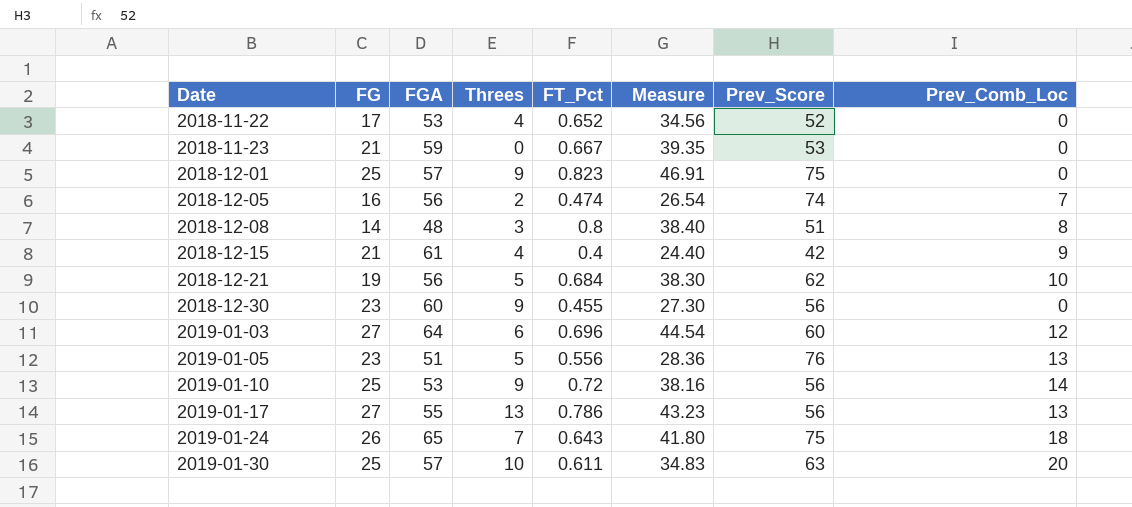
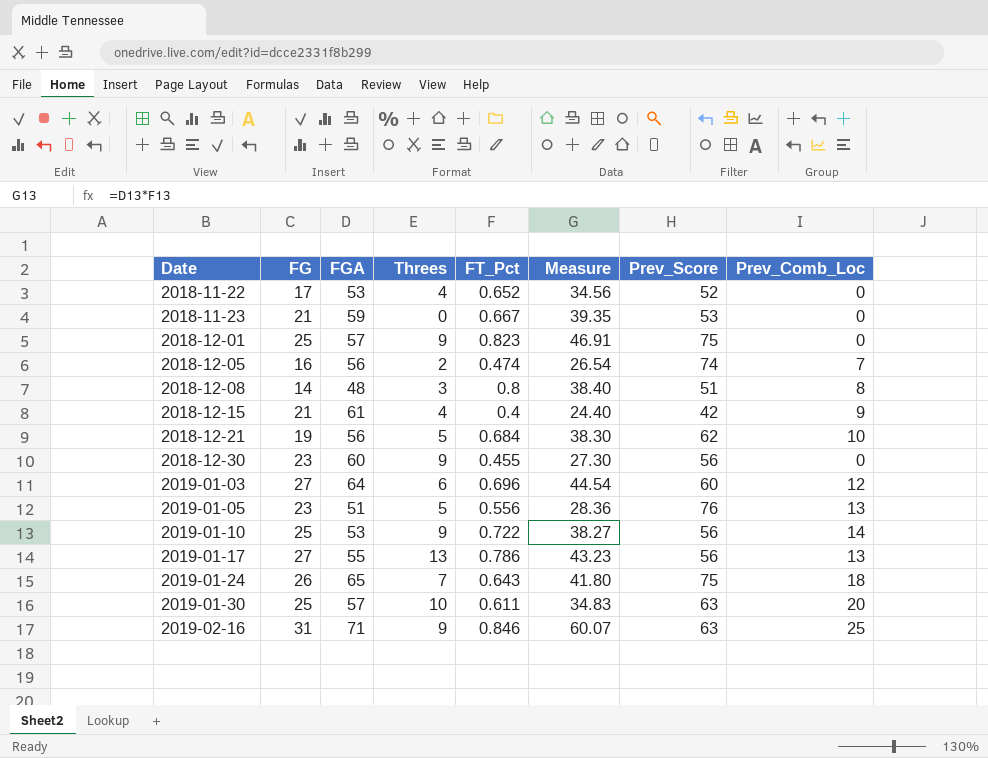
2019-01-10 | FT_Pct: 0.72 -> 0.722
2019-01-10 | Measure: 38.16 -> 38.27
row 2019-02-16: none -> 31 | 71 | 9 | 0.846 | 60.07 | 63 | 25

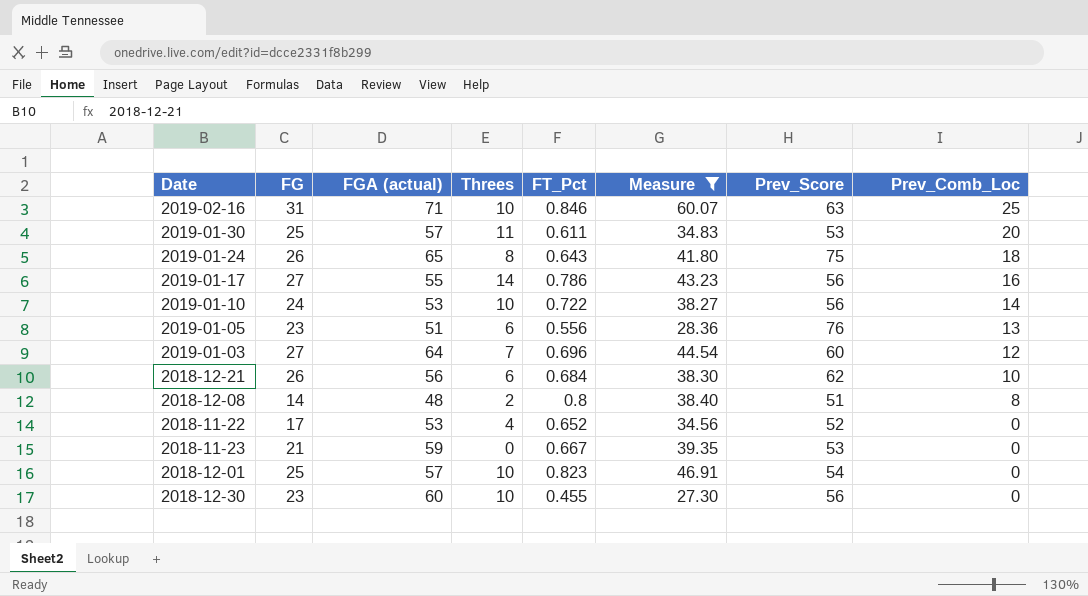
filter: none -> Measure >= 27.30
row order: Date ascending -> Prev_Comb_Loc descending
column name: FGA -> FGA (actual)
2019-02-16 | Threes: 9 -> 10
2019-01-30 | Threes: 10 -> 11
2019-01-30 | Prev_Score: 63 -> 53
2019-01-24 | Threes: 7 -> 8
2019-01-17 | Threes: 13 -> 14
2019-01-17 | Prev_Comb_Loc: 13 -> 16
2019-01-10 | FG: 25 -> 24
2019-01-10 | Threes: 9 -> 10
2019-01-05 | Threes: 5 -> 6
2019-01-03 | Threes: 6 -> 7
2018-12-21 | FG: 19 -> 26
2018-12-21 | Threes: 5 -> 6
2018-12-08 | Threes: 3 -> 2
2018-12-01 | Threes: 9 -> 10
2018-12-01 | Prev_Score: 75 -> 54
2018-12-30 | Threes: 9 -> 10

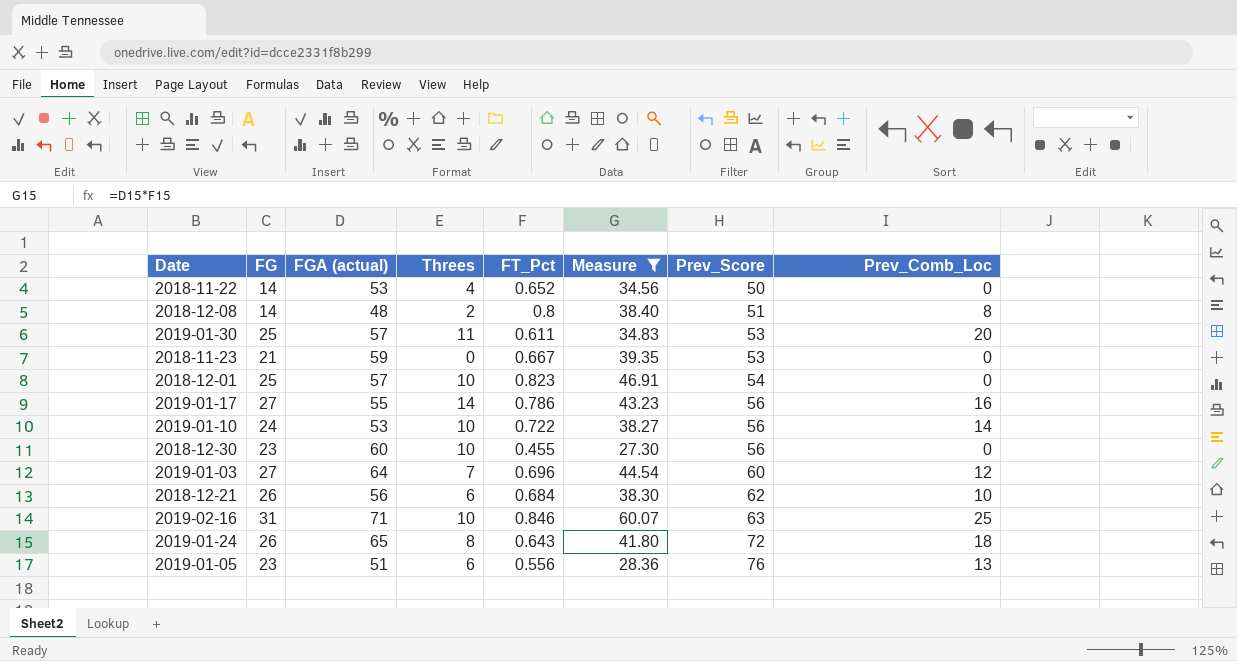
row order: Prev_Comb_Loc descending -> Prev_Score ascending
2018-11-22 | FG: 17 -> 14
2018-11-22 | Prev_Score: 52 -> 50
2019-01-24 | Prev_Score: 75 -> 72

